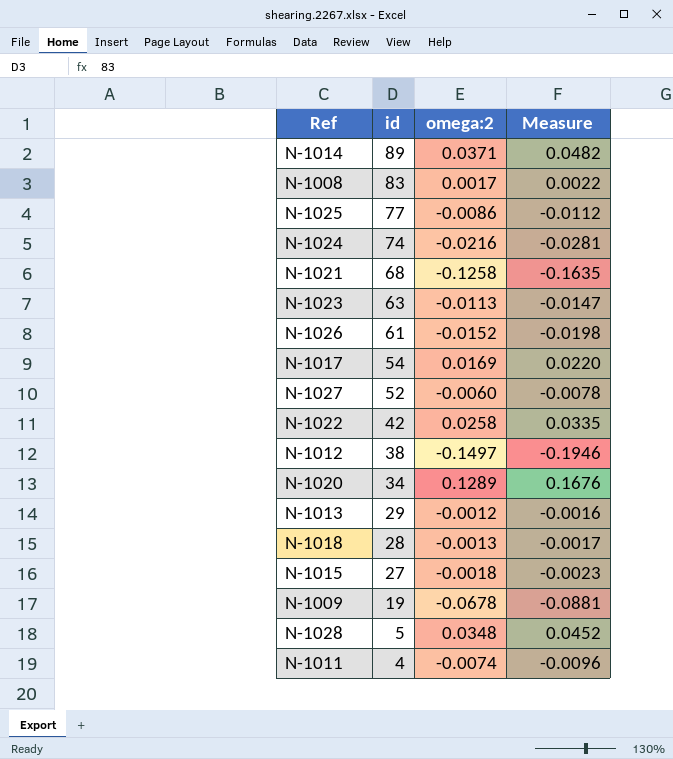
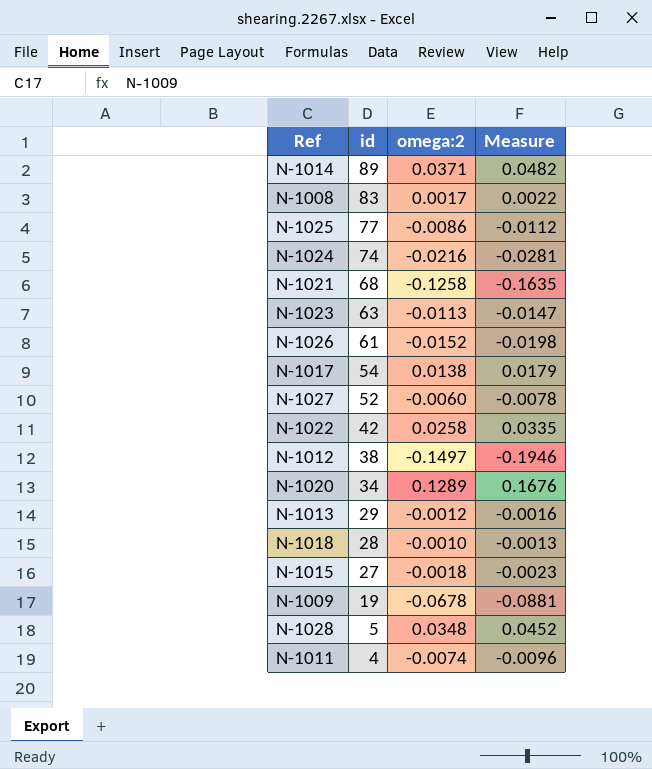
N-1017 | omega:2: 0.0169 -> 0.0138
N-1017 | Measure: 0.0220 -> 0.0179
N-1018 | omega:2: -0.0013 -> -0.0010
N-1018 | Measure: -0.0017 -> -0.0013

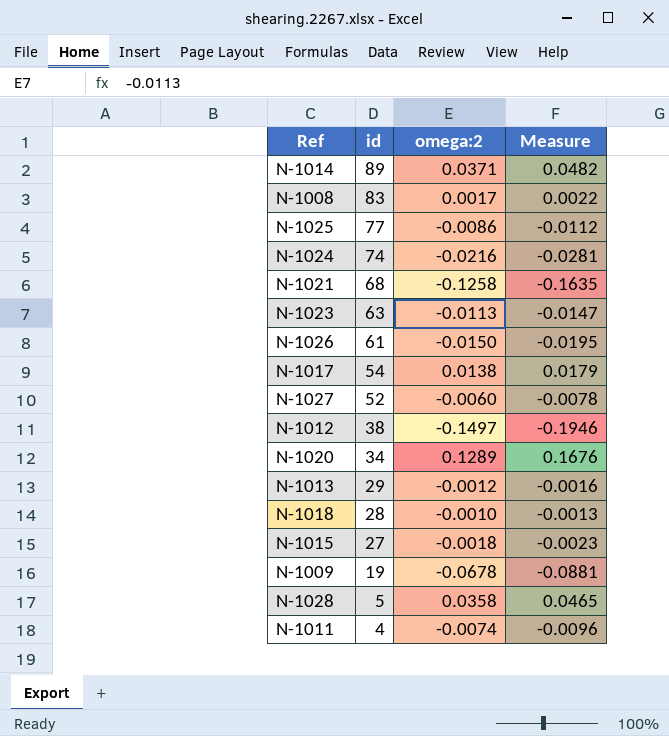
row N-1022: 42 | 0.0258 | 0.0335 -> none
N-1026 | omega:2: -0.0152 -> -0.0150
N-1026 | Measure: -0.0198 -> -0.0195
N-1028 | omega:2: 0.0348 -> 0.0358
N-1028 | Measure: 0.0452 -> 0.0465

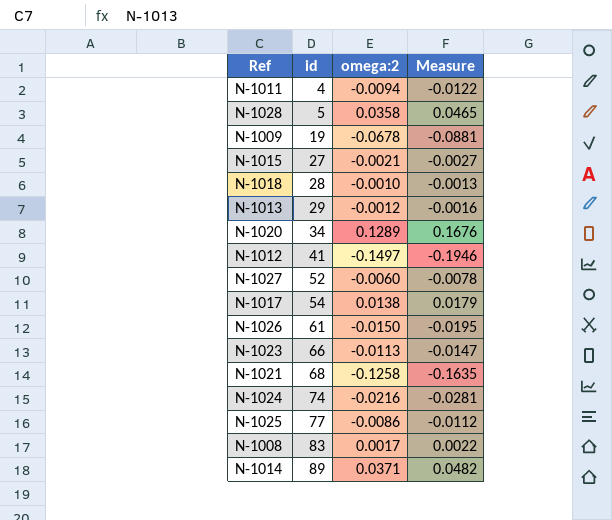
row order: id descending -> id ascending
N-1011 | omega:2: -0.0074 -> -0.0094
N-1011 | Measure: -0.0096 -> -0.0122
N-1015 | omega:2: -0.0018 -> -0.0021
N-1015 | Measure: -0.0023 -> -0.0027
N-1012 | id: 38 -> 41
N-1023 | id: 63 -> 66

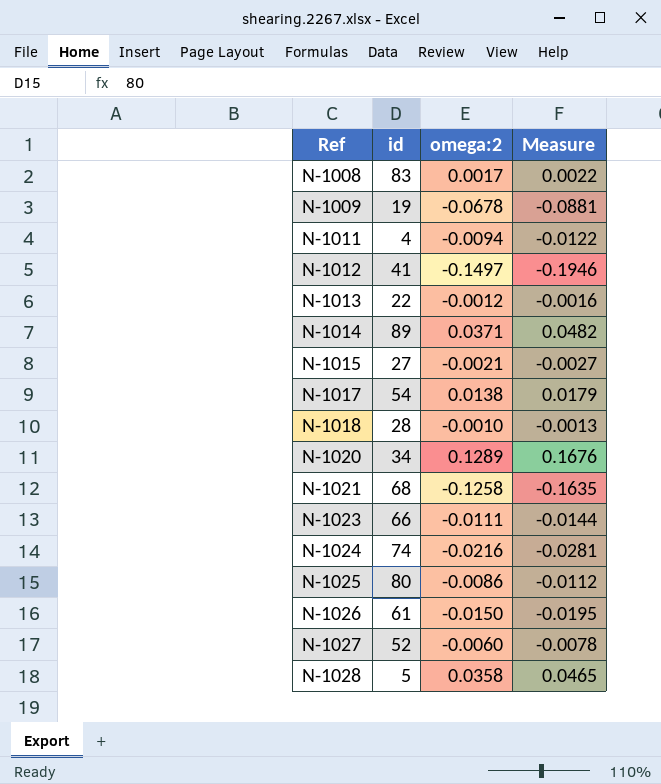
row order: id ascending -> Ref ascending
N-1013 | id: 29 -> 22
N-1023 | omega:2: -0.0113 -> -0.0111
N-1023 | Measure: -0.0147 -> -0.0144
N-1025 | id: 77 -> 80

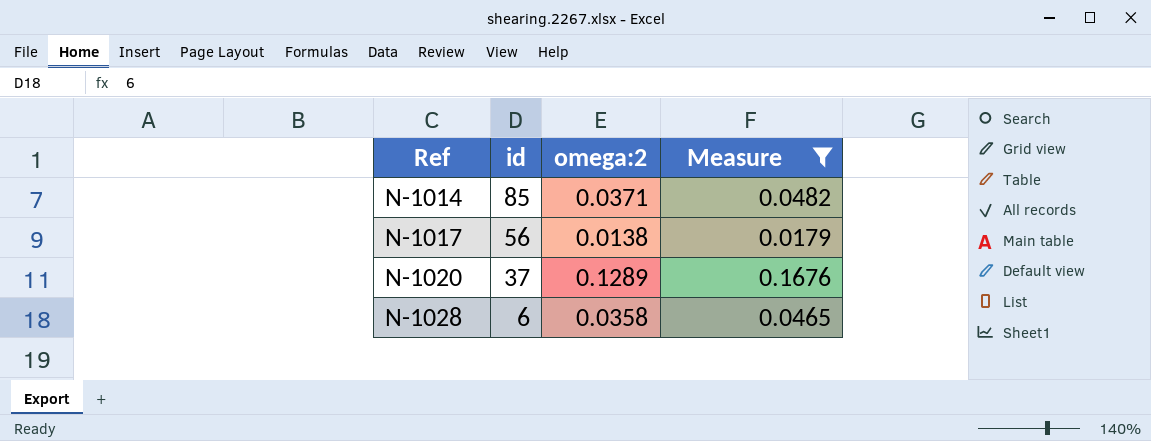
filter: none -> Measure >= 0.0179
N-1014 | id: 89 -> 85
N-1017 | id: 54 -> 56
N-1020 | id: 34 -> 37
N-1028 | id: 5 -> 6

